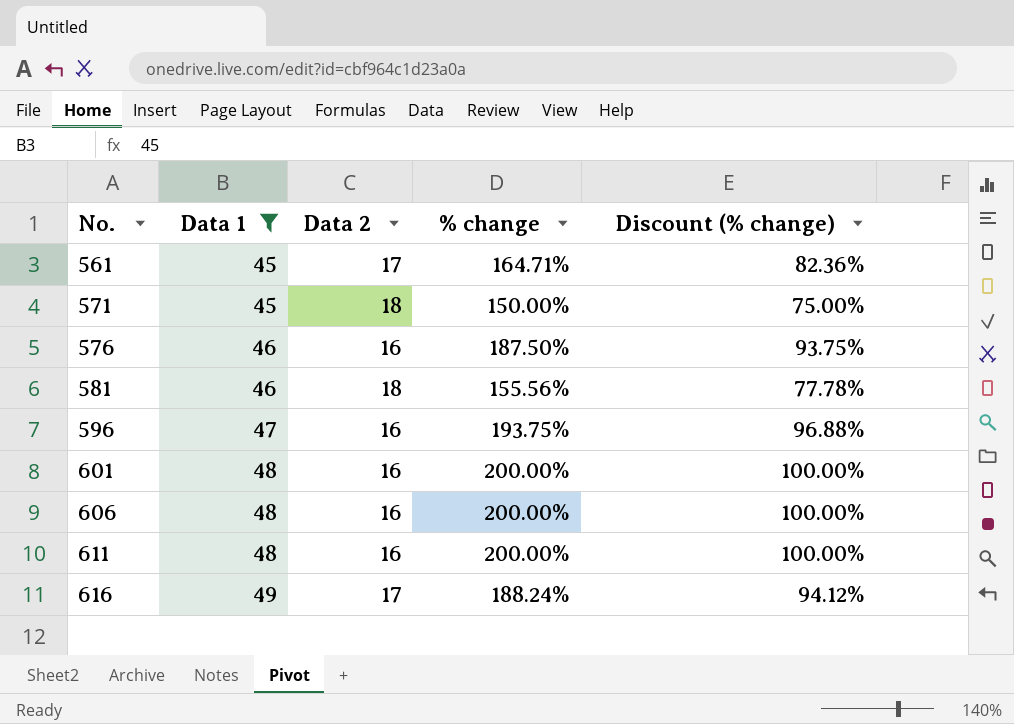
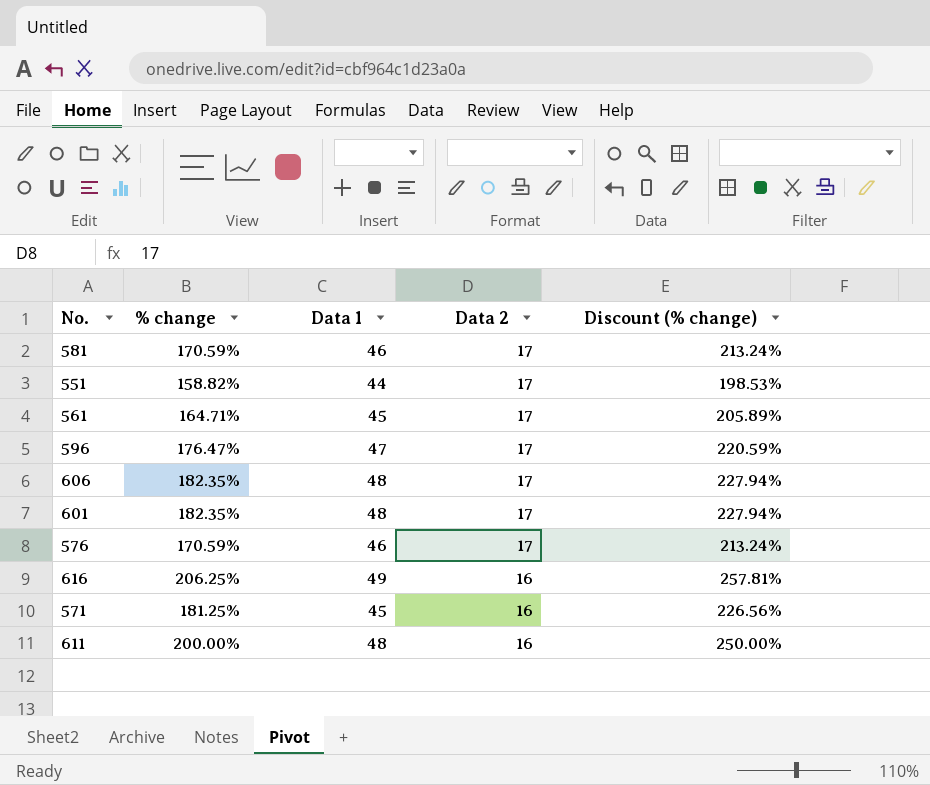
filter: Data 1 != 44 -> none
row order: No. ascending -> Data 2 descending
column % change | position: 4 -> 2
column Discount (% change) | formula: [% change] * 0.5 -> [% change] * 1.25
581 | % change: 155.56% -> 170.59%
581 | Data 2: 18 -> 17
596 | % change: 193.75% -> 176.47%
596 | Data 2: 16 -> 17
606 | % change: 200.00% -> 182.35%
606 | Data 2: 16 -> 17
601 | % change: 200.00% -> 182.35%
601 | Data 2: 16 -> 17
576 | % change: 187.50% -> 170.59%
576 | Data 2: 16 -> 17
616 | % change: 188.24% -> 206.25%
616 | Data 2: 17 -> 16
571 | % change: 150.00% -> 181.25%
571 | Data 2: 18 -> 16

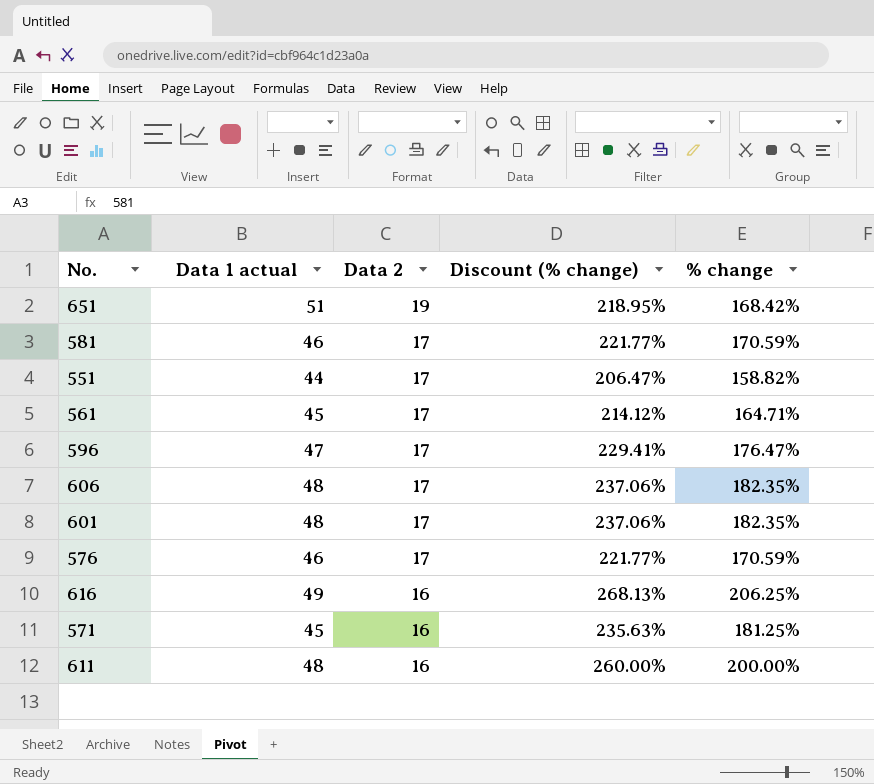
column name: Data 1 -> Data 1 actual
column Discount (% change) | formula: [% change] * 1.25 -> [% change] * 1.3
column % change | position: 2 -> 5
row 651: none -> 51 | 19 | 218.95% | 168.42%

